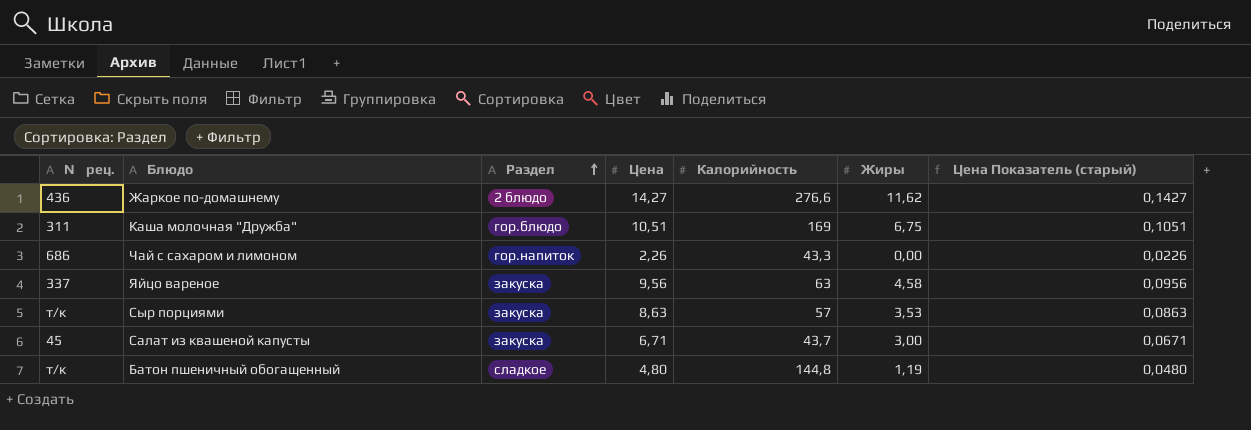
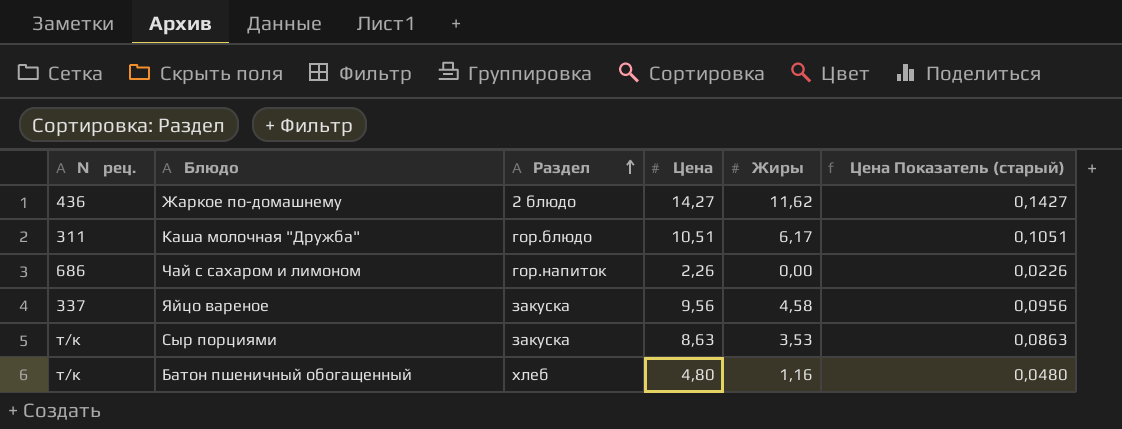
column Калорийность | position: 5 -> none
row Салат из квашеной капусты: 45 | закуска | 6,71 | 43,7 | 3,00 | 0,0671 -> none
Каша молочная "Дружба" | Жиры: 6,75 -> 6,17
Батон пшеничный обогащенный | Раздел: сладкое -> хлеб
Батон пшеничный обогащенный | Жиры: 1,19 -> 1,16

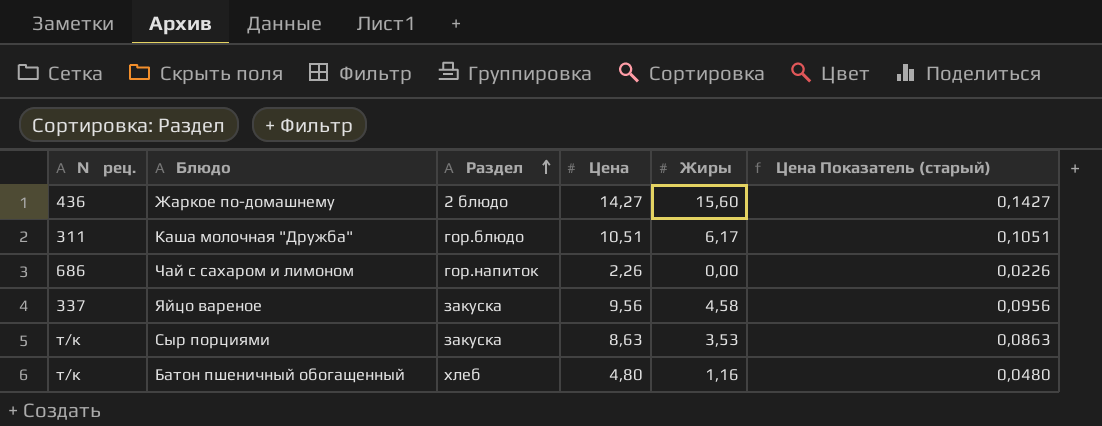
Жаркое по-домашнему | Жиры: 11,62 -> 15,60

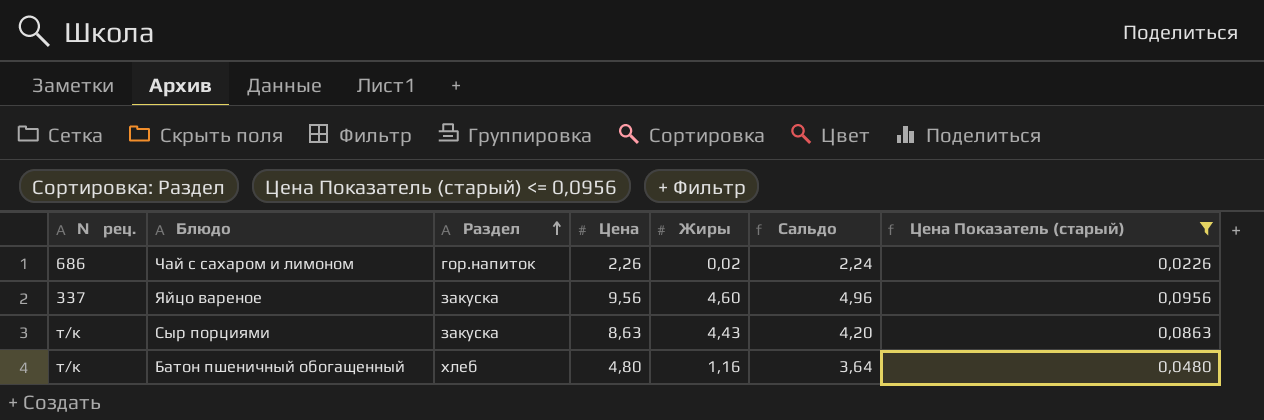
filter: none -> Цена Показатель (старый) <= 0,0956
column Сальдо | formula: none -> [Цена] - [Жиры]
Чай с сахаром и лимоном | Жиры: 0,00 -> 0,02
Яйцо вареное | Жиры: 4,58 -> 4,60
Сыр порциями | Жиры: 3,53 -> 4,43

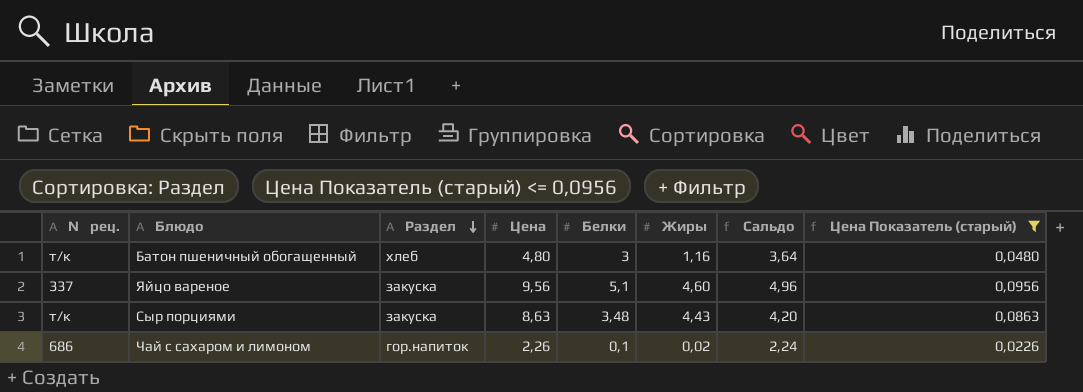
row order: Раздел ascending -> Раздел descending
column Белки | position: none -> 5

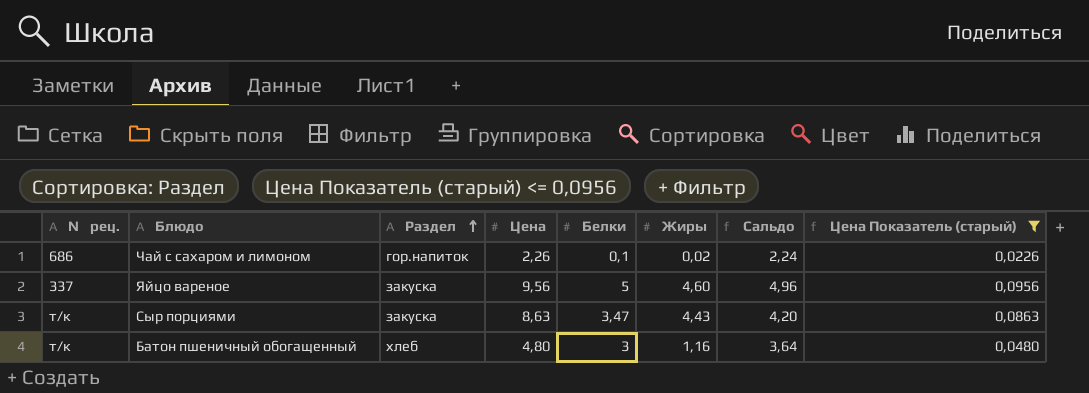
row order: Раздел descending -> Раздел ascending
Яйцо вареное | Белки: 5,1 -> 5
Сыр порциями | Белки: 3,48 -> 3,47

